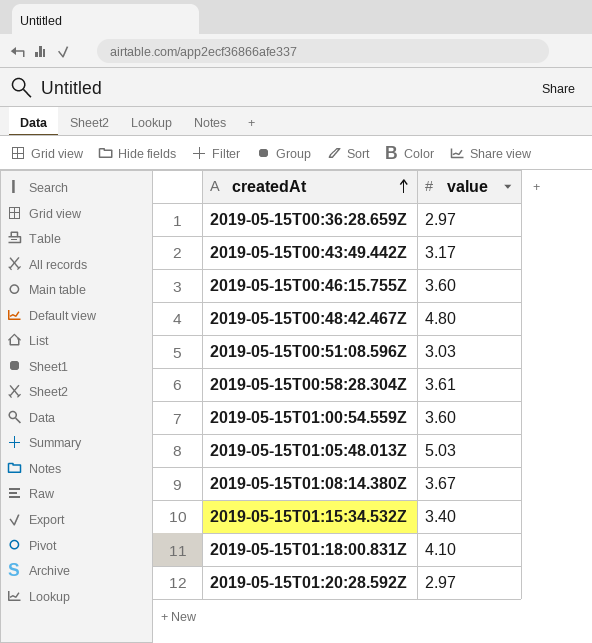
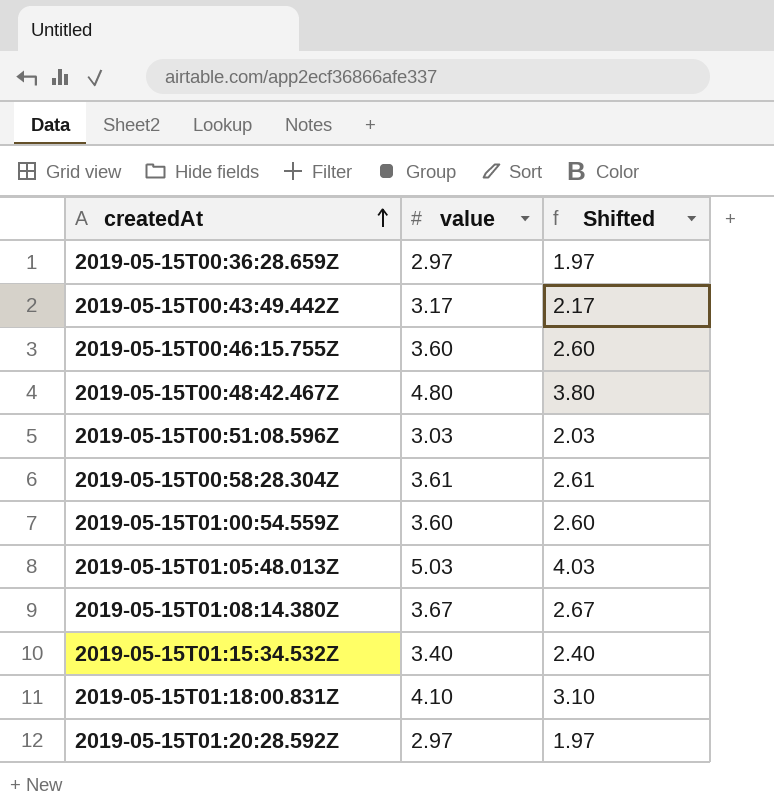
column Shifted | formula: none -> [value] - 1

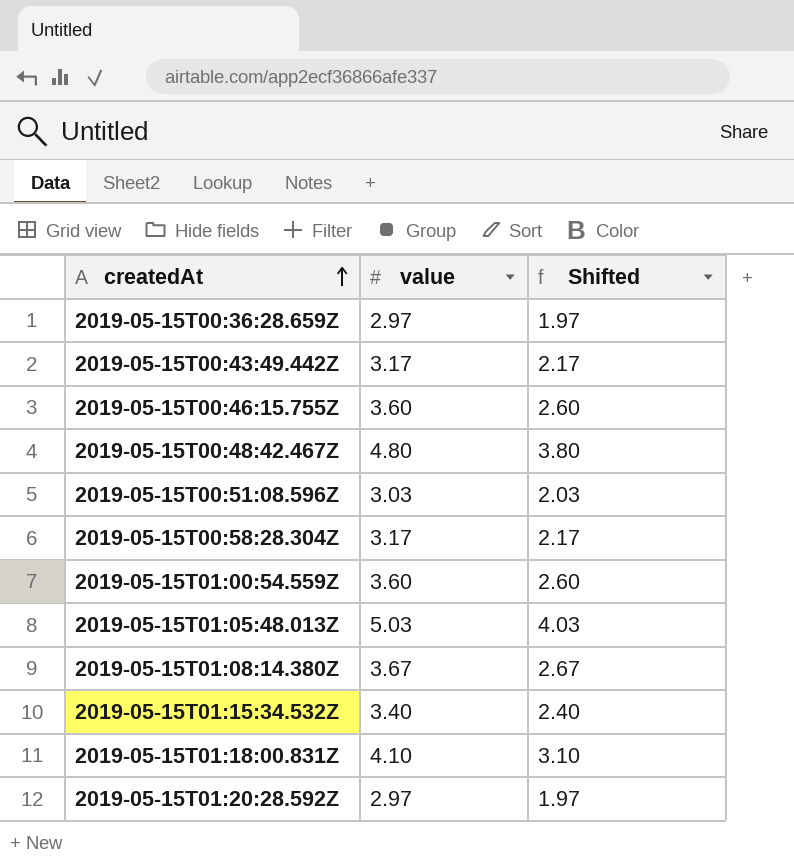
2019-05-15T00:58:28.304Z | value: 3.61 -> 3.17
2019-05-15T00:58:28.304Z | Shifted: 2.61 -> 2.17

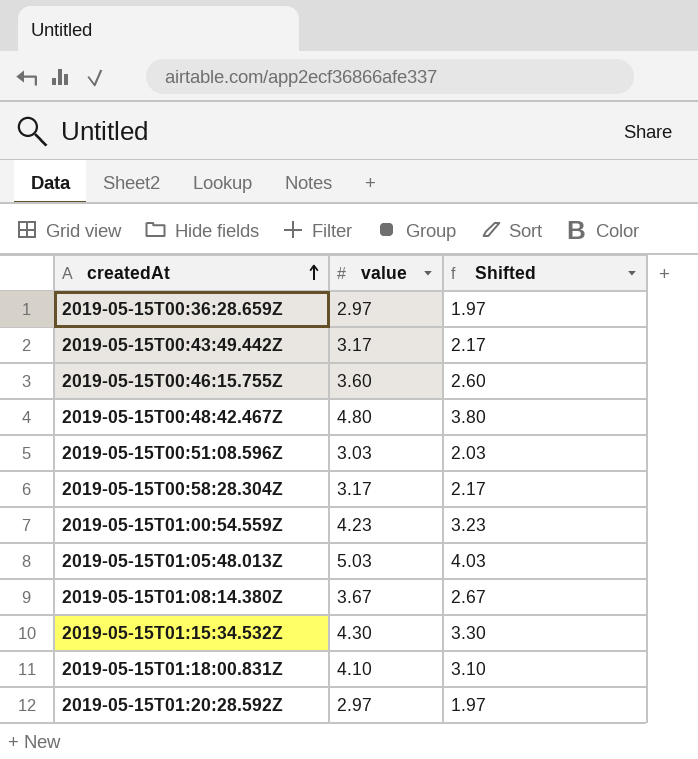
2019-05-15T01:00:54.559Z | value: 3.60 -> 4.23
2019-05-15T01:00:54.559Z | Shifted: 2.60 -> 3.23
2019-05-15T01:15:34.532Z | value: 3.40 -> 4.30
2019-05-15T01:15:34.532Z | Shifted: 2.40 -> 3.30

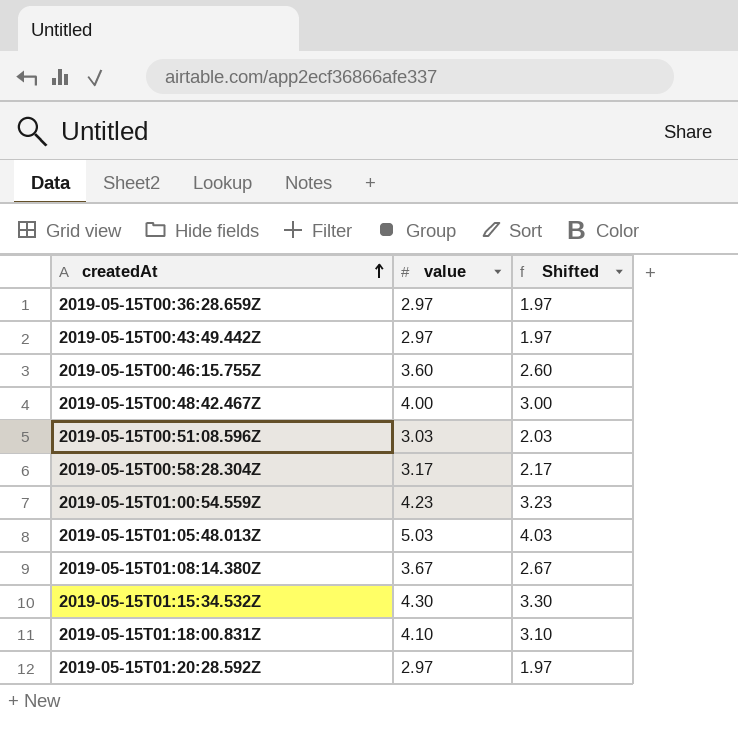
2019-05-15T00:43:49.442Z | value: 3.17 -> 2.97
2019-05-15T00:43:49.442Z | Shifted: 2.17 -> 1.97
2019-05-15T00:48:42.467Z | value: 4.80 -> 4.00
2019-05-15T00:48:42.467Z | Shifted: 3.80 -> 3.00

